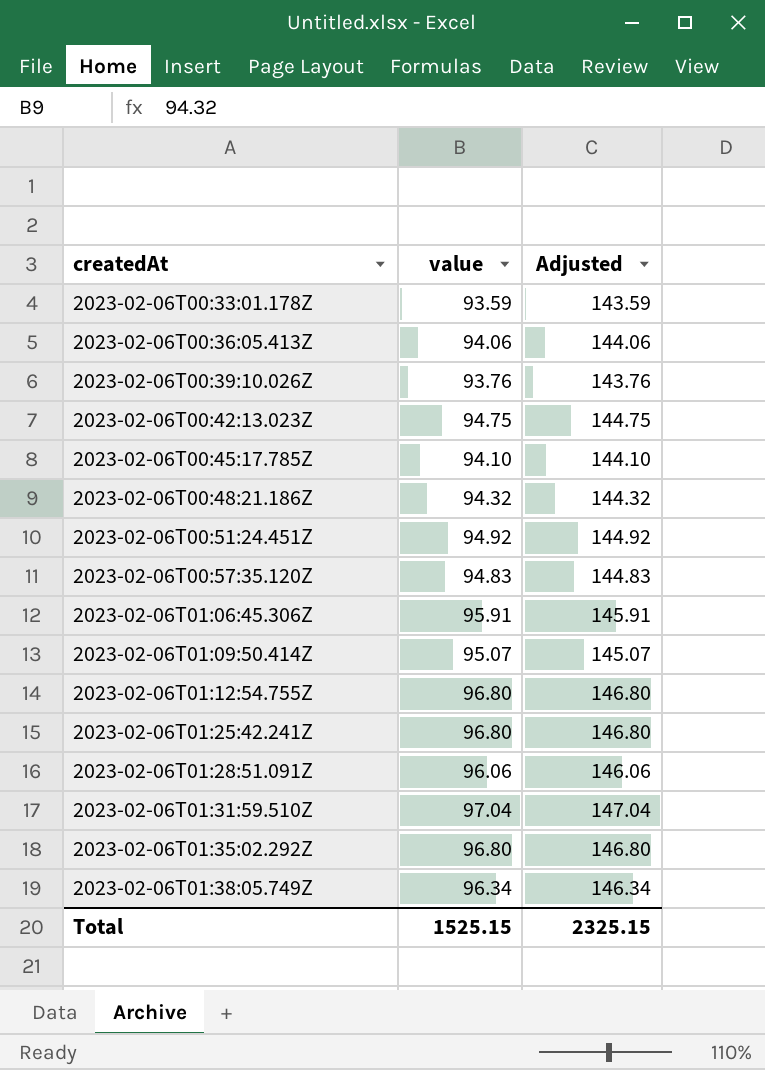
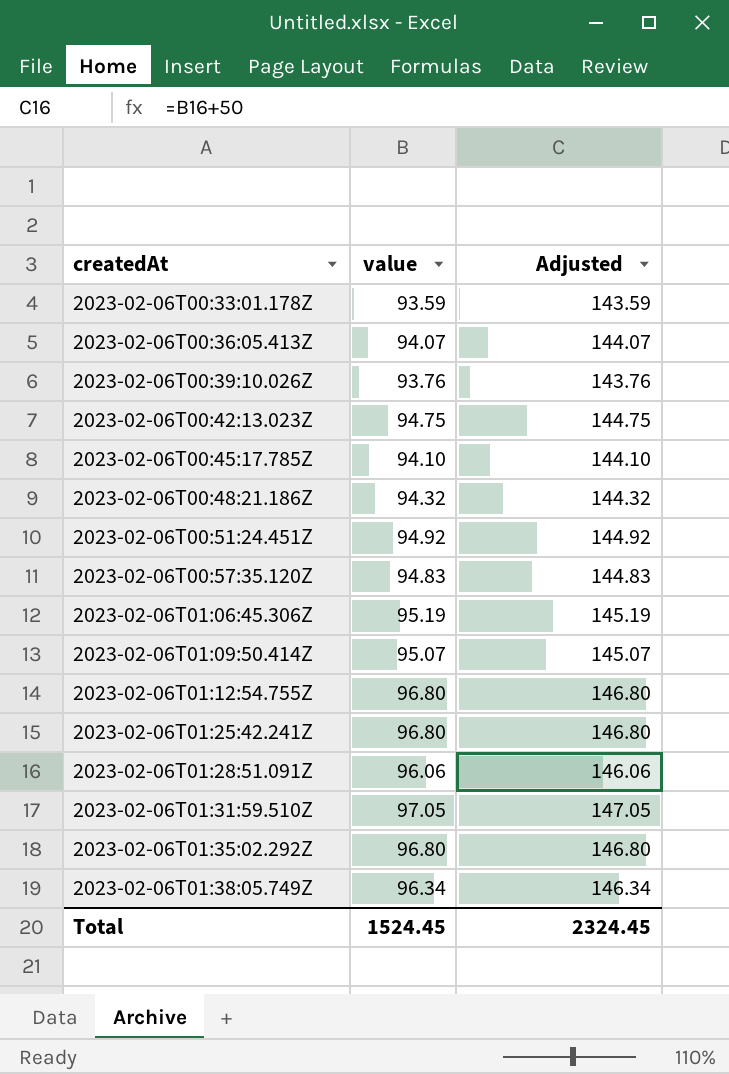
2023-02-06T00:36:05.413Z | value: 94.06 -> 94.07
2023-02-06T00:36:05.413Z | Adjusted: 144.06 -> 144.07
2023-02-06T01:06:45.306Z | value: 95.91 -> 95.19
2023-02-06T01:06:45.306Z | Adjusted: 145.91 -> 145.19
2023-02-06T01:31:59.510Z | value: 97.04 -> 97.05
2023-02-06T01:31:59.510Z | Adjusted: 147.04 -> 147.05
Total | value: 1525.15 -> 1524.45
Total | Adjusted: 2325.15 -> 2324.45

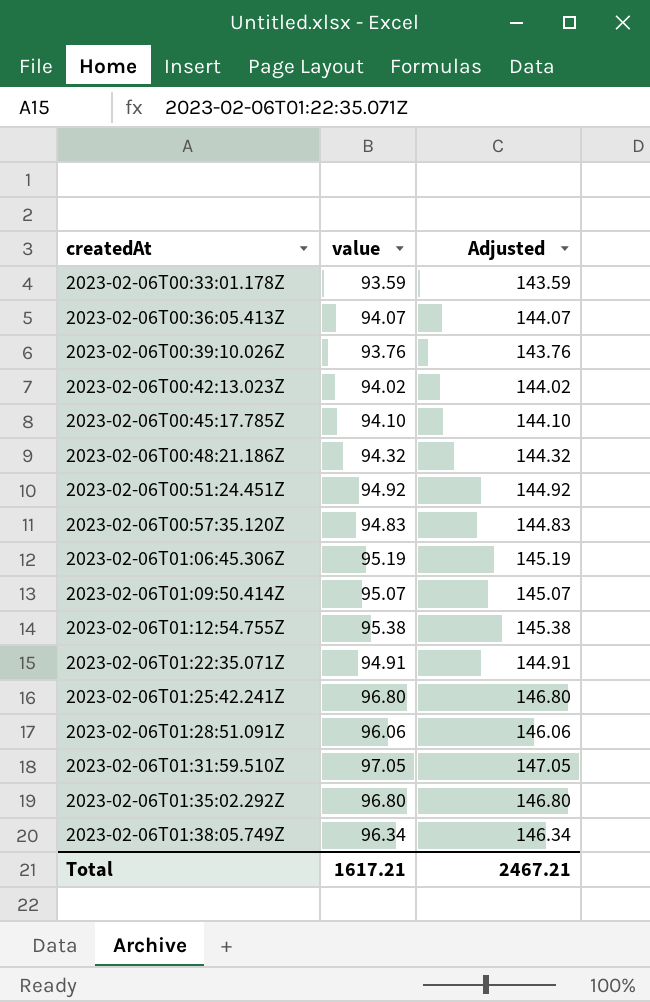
2023-02-06T00:42:13.023Z | value: 94.75 -> 94.02
2023-02-06T00:42:13.023Z | Adjusted: 144.75 -> 144.02
2023-02-06T01:12:54.755Z | value: 96.80 -> 95.38
2023-02-06T01:12:54.755Z | Adjusted: 146.80 -> 145.38
row 2023-02-06T01:22:35.071Z: none -> 94.91 | 144.91
Total | value: 1524.45 -> 1617.21
Total | Adjusted: 2324.45 -> 2467.21

